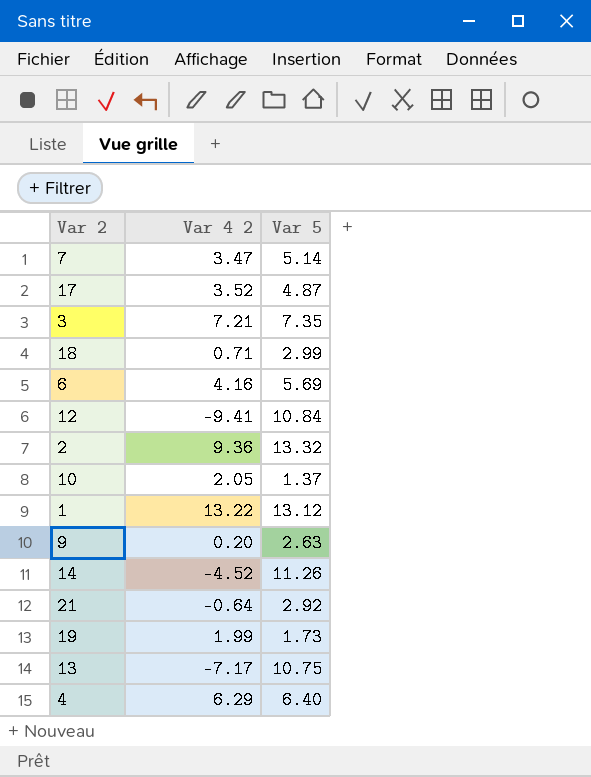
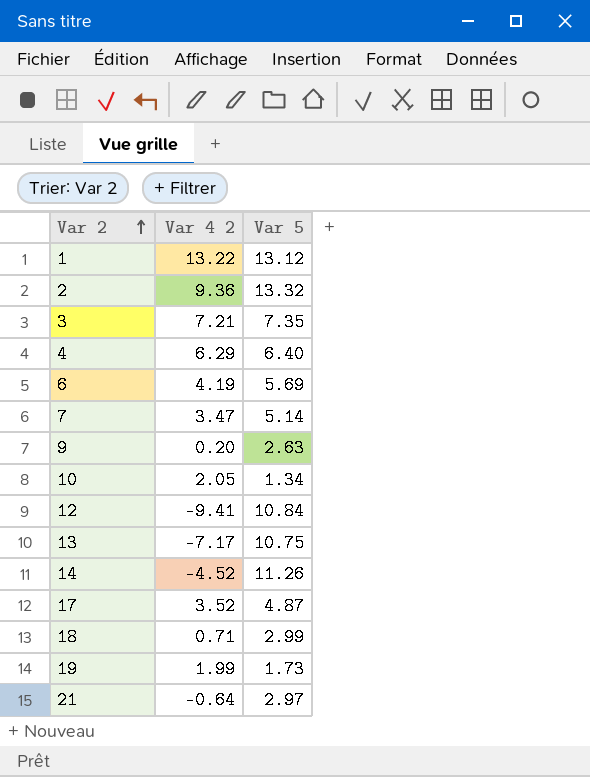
row order: none -> Var 2 ascending
6 | Var 4 2: 4.16 -> 4.19
10 | Var 5: 1.37 -> 1.34
21 | Var 5: 2.92 -> 2.97

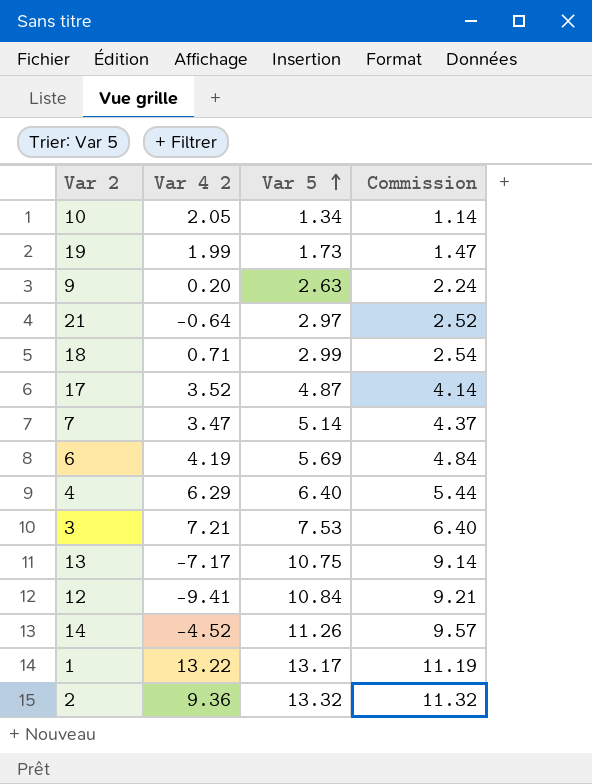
row order: Var 2 ascending -> Var 5 ascending
column Commission | formula: none -> [Var 5] * 0.85
3 | Var 5: 7.35 -> 7.53
1 | Var 5: 13.12 -> 13.17

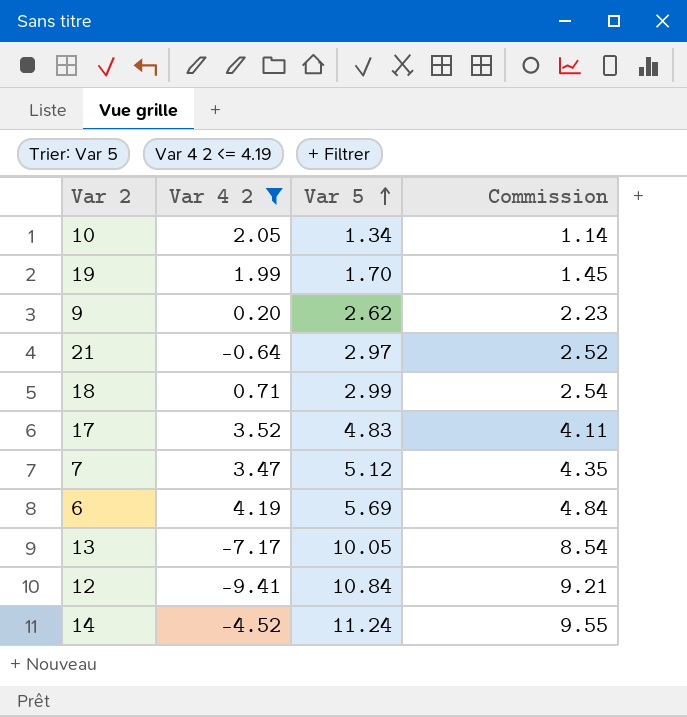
filter: none -> Var 4 2 <= 4.19
19 | Var 5: 1.73 -> 1.70
19 | Commission: 1.47 -> 1.45
9 | Var 5: 2.63 -> 2.62
9 | Commission: 2.24 -> 2.23
17 | Var 5: 4.87 -> 4.83
17 | Commission: 4.14 -> 4.11
7 | Var 5: 5.14 -> 5.12
7 | Commission: 4.37 -> 4.35
13 | Var 5: 10.75 -> 10.05
13 | Commission: 9.14 -> 8.54
14 | Var 5: 11.26 -> 11.24
14 | Commission: 9.57 -> 9.55

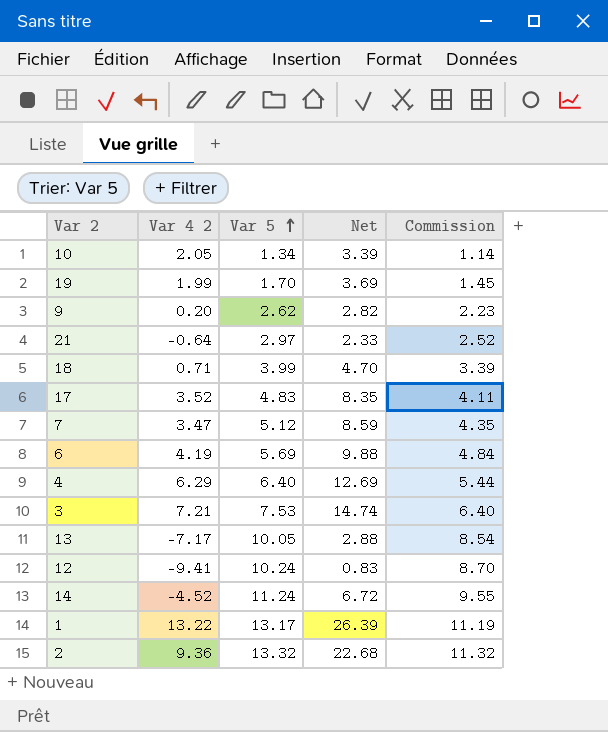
filter: Var 4 2 <= 4.19 -> none
column Net | formula: none -> [Var 4 2] + [Var 5]
18 | Var 5: 2.99 -> 3.99
18 | Commission: 2.54 -> 3.39
12 | Var 5: 10.84 -> 10.24
12 | Commission: 9.21 -> 8.70

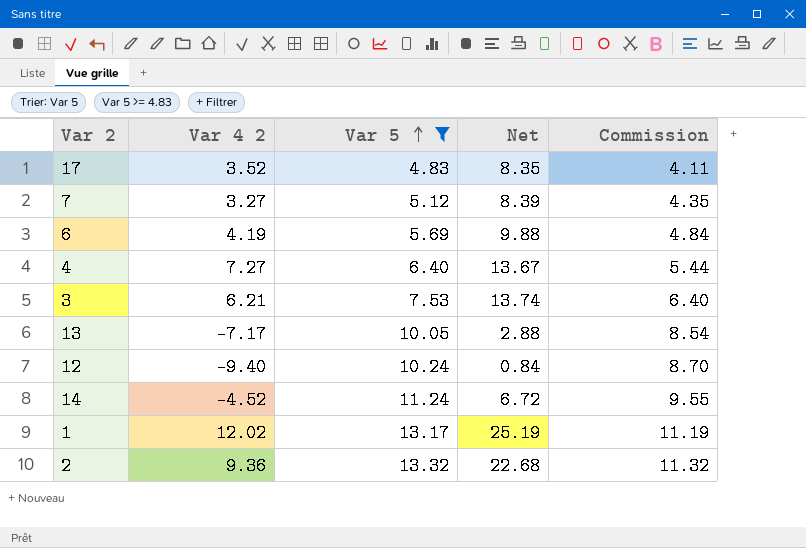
filter: none -> Var 5 >= 4.83
7 | Var 4 2: 3.47 -> 3.27
7 | Net: 8.59 -> 8.39
4 | Var 4 2: 6.29 -> 7.27
4 | Net: 12.69 -> 13.67
3 | Var 4 2: 7.21 -> 6.21
3 | Net: 14.74 -> 13.74
12 | Var 4 2: -9.41 -> -9.40
12 | Net: 0.83 -> 0.84
1 | Var 4 2: 13.22 -> 12.02
1 | Net: 26.39 -> 25.19

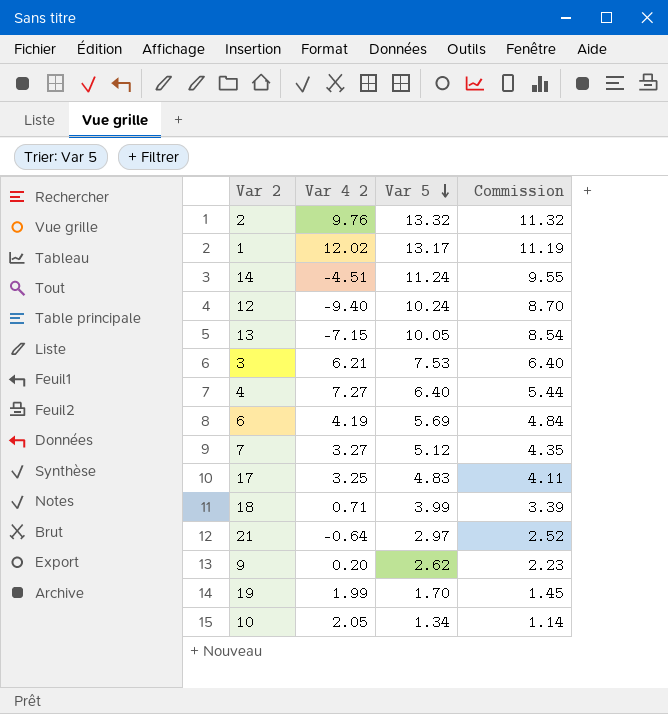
filter: Var 5 >= 4.83 -> none
row order: Var 5 ascending -> Var 5 descending
column Net | formula: [Var 4 2] + [Var 5] -> none
2 | Var 4 2: 9.36 -> 9.76
14 | Var 4 2: -4.52 -> -4.51
13 | Var 4 2: -7.17 -> -7.15
17 | Var 4 2: 3.52 -> 3.25

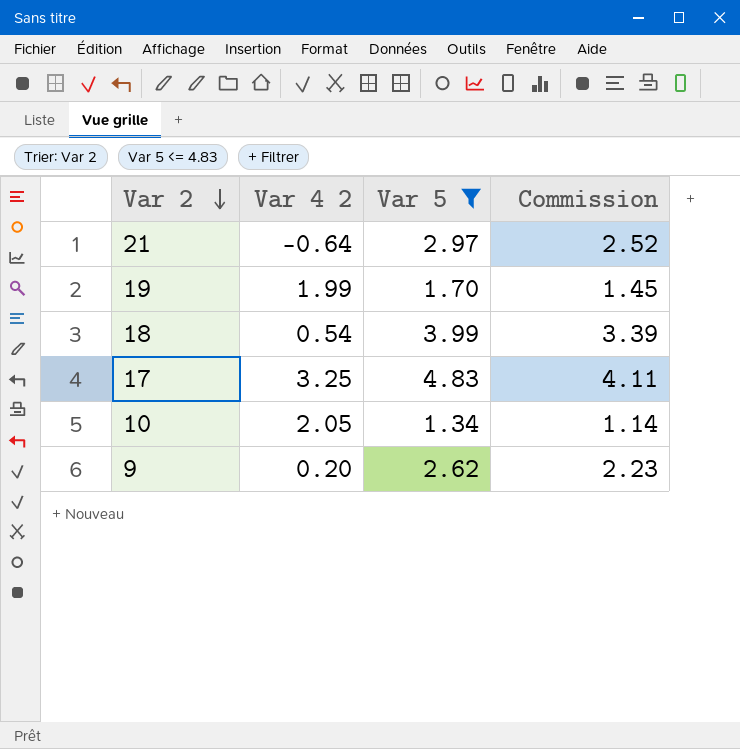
filter: none -> Var 5 <= 4.83
row order: Var 5 descending -> Var 2 descending
18 | Var 4 2: 0.71 -> 0.54

